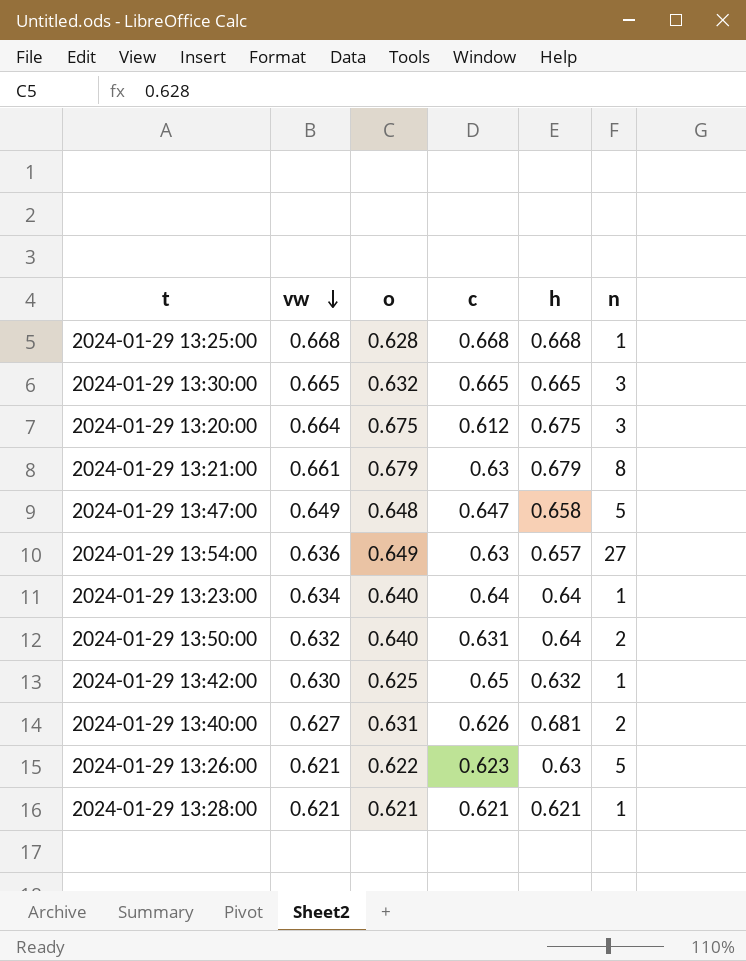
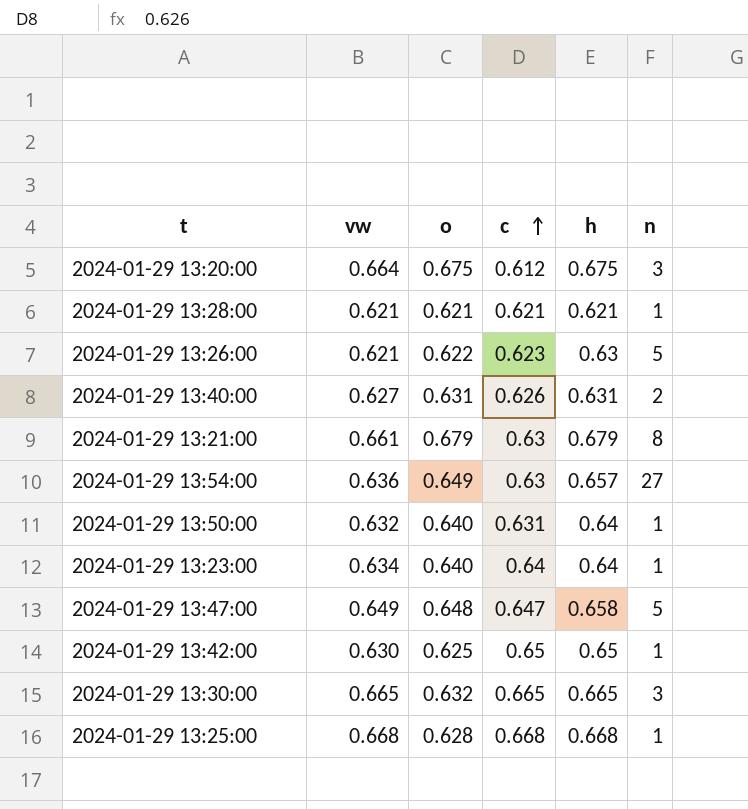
row order: vw descending -> c ascending
2024-01-29 13:40:00 | h: 0.681 -> 0.631
2024-01-29 13:50:00 | n: 2 -> 1
2024-01-29 13:42:00 | h: 0.632 -> 0.65

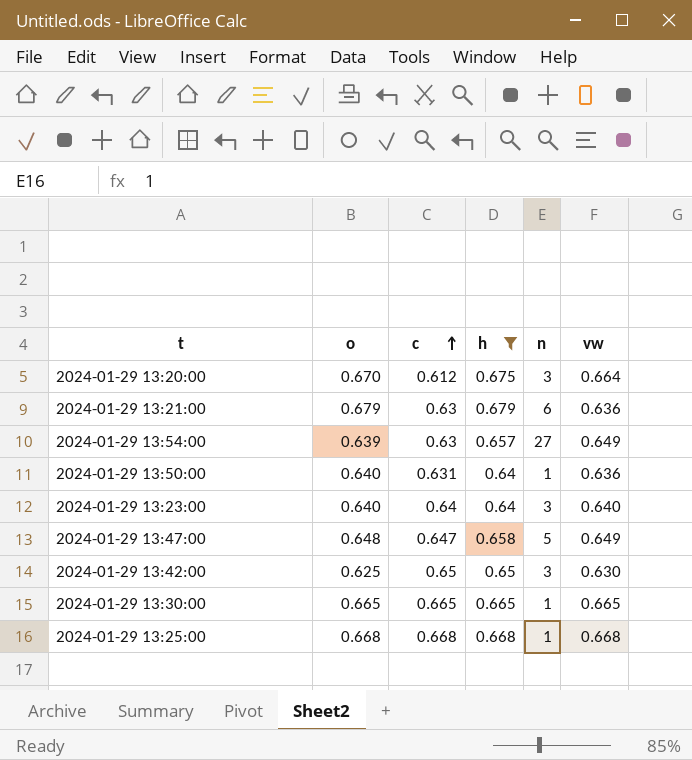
filter: none -> h >= 0.64
column vw | position: 2 -> 6
2024-01-29 13:20:00 | o: 0.675 -> 0.670
2024-01-29 13:21:00 | n: 8 -> 6
2024-01-29 13:21:00 | vw: 0.661 -> 0.636
2024-01-29 13:54:00 | o: 0.649 -> 0.639
2024-01-29 13:54:00 | vw: 0.636 -> 0.649
2024-01-29 13:50:00 | vw: 0.632 -> 0.636
2024-01-29 13:23:00 | n: 1 -> 3
2024-01-29 13:23:00 | vw: 0.634 -> 0.640
2024-01-29 13:42:00 | n: 1 -> 3
2024-01-29 13:30:00 | o: 0.632 -> 0.665
2024-01-29 13:30:00 | n: 3 -> 1
2024-01-29 13:25:00 | o: 0.628 -> 0.668

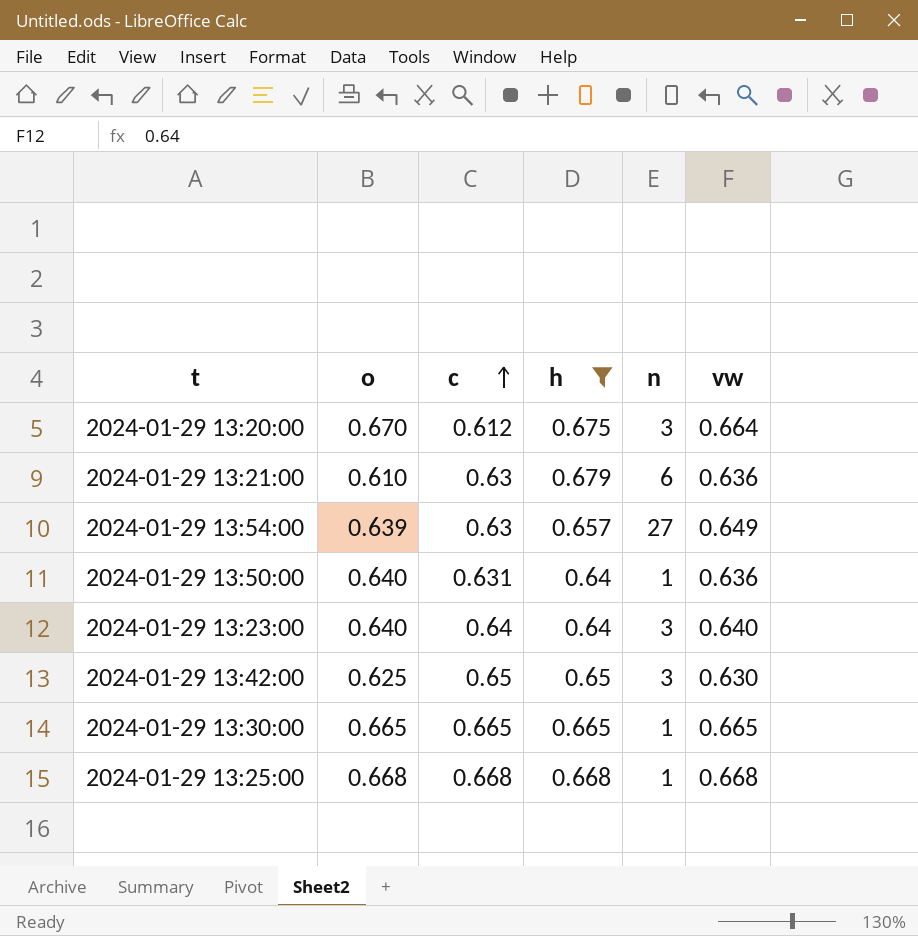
row 2024-01-29 13:47:00: 0.648 | 0.647 | 0.658 | 5 | 0.649 -> none
2024-01-29 13:21:00 | o: 0.679 -> 0.610

